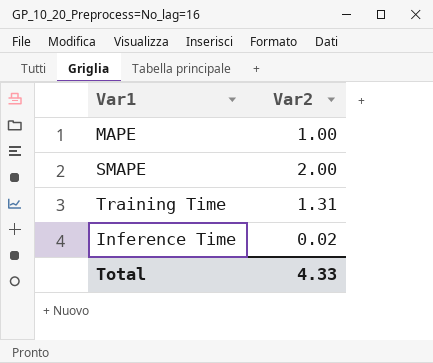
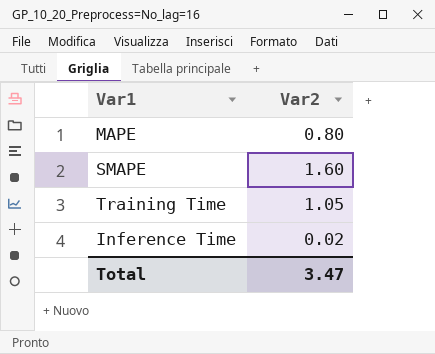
MAPE | Var2: 1.00 -> 0.80
SMAPE | Var2: 2.00 -> 1.60
Training Time | Var2: 1.31 -> 1.05
Total | Var2: 4.33 -> 3.47

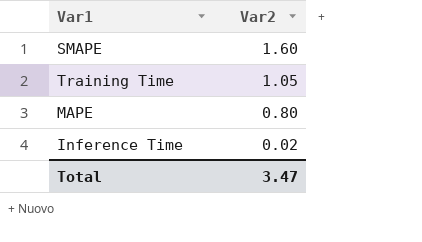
row order: none -> Var2 descending

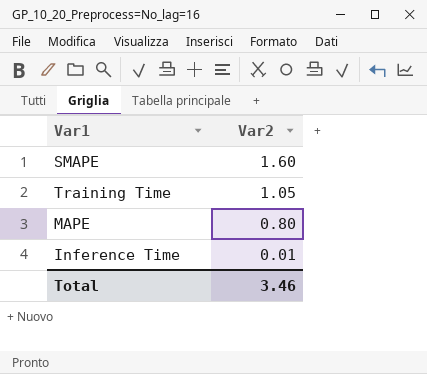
Inference Time | Var2: 0.02 -> 0.01
Total | Var2: 3.47 -> 3.46

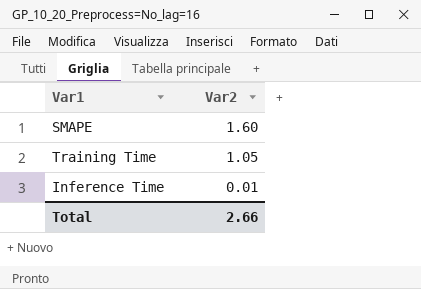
row MAPE: 0.80 -> none
Total | Var2: 3.46 -> 2.66

